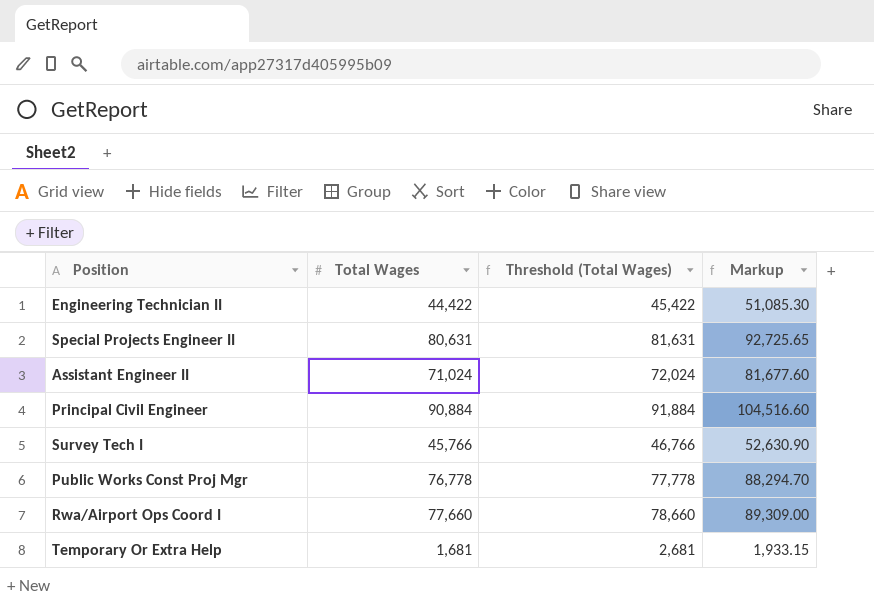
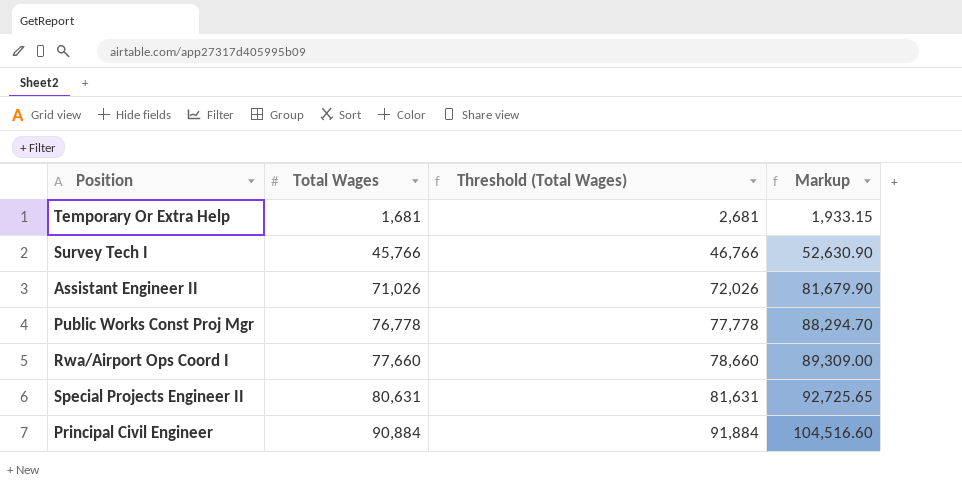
row order: none -> Total Wages ascending
row Engineering Technician II: 44,422 | 45,422 | 51,085.30 -> none
Assistant Engineer II | Total Wages: 71,024 -> 71,026
Assistant Engineer II | Threshold (Total Wages): 72,024 -> 72,026
Assistant Engineer II | Markup: 81,677.60 -> 81,679.90

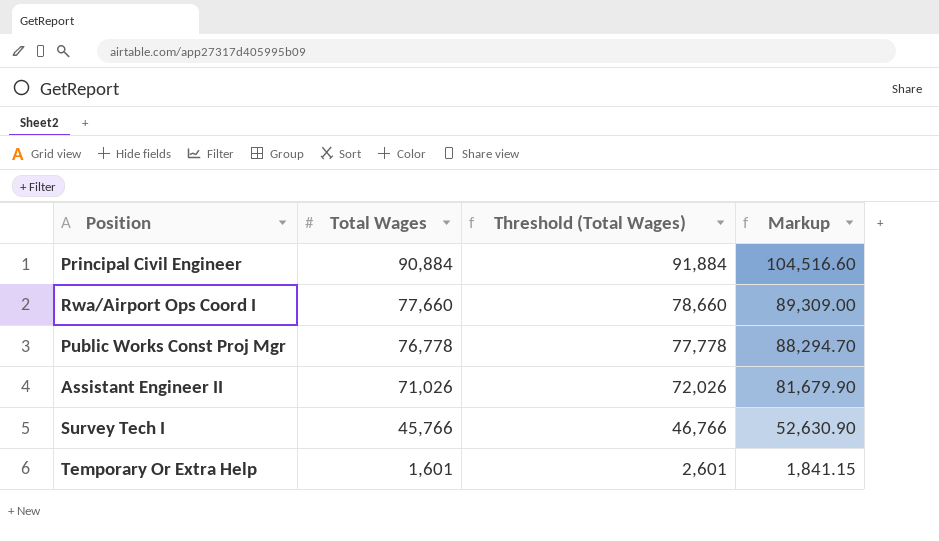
row order: Total Wages ascending -> Total Wages descending
row Special Projects Engineer II: 80,631 | 81,631 | 92,725.65 -> none
Temporary Or Extra Help | Total Wages: 1,681 -> 1,601
Temporary Or Extra Help | Threshold (Total Wages): 2,681 -> 2,601
Temporary Or Extra Help | Markup: 1,933.15 -> 1,841.15

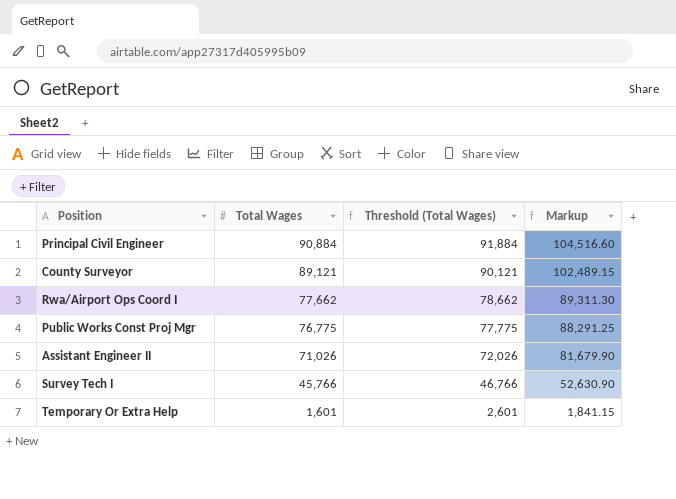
row County Surveyor: none -> 89,121 | 90,121 | 102,489.15
Rwa/Airport Ops Coord I | Total Wages: 77,660 -> 77,662
Rwa/Airport Ops Coord I | Threshold (Total Wages): 78,660 -> 78,662
Rwa/Airport Ops Coord I | Markup: 89,309.00 -> 89,311.30
Public Works Const Proj Mgr | Total Wages: 76,778 -> 76,775
Public Works Const Proj Mgr | Threshold (Total Wages): 77,778 -> 77,775
Public Works Const Proj Mgr | Markup: 88,294.70 -> 88,291.25

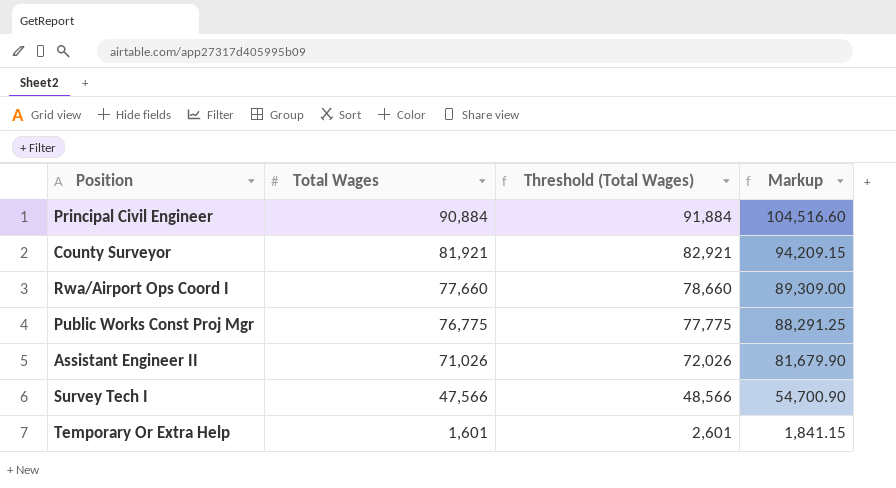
County Surveyor | Total Wages: 89,121 -> 81,921
County Surveyor | Threshold (Total Wages): 90,121 -> 82,921
County Surveyor | Markup: 102,489.15 -> 94,209.15
Rwa/Airport Ops Coord I | Total Wages: 77,662 -> 77,660
Rwa/Airport Ops Coord I | Threshold (Total Wages): 78,662 -> 78,660
Rwa/Airport Ops Coord I | Markup: 89,311.30 -> 89,309.00
Survey Tech I | Total Wages: 45,766 -> 47,566
Survey Tech I | Threshold (Total Wages): 46,766 -> 48,566
Survey Tech I | Markup: 52,630.90 -> 54,700.90

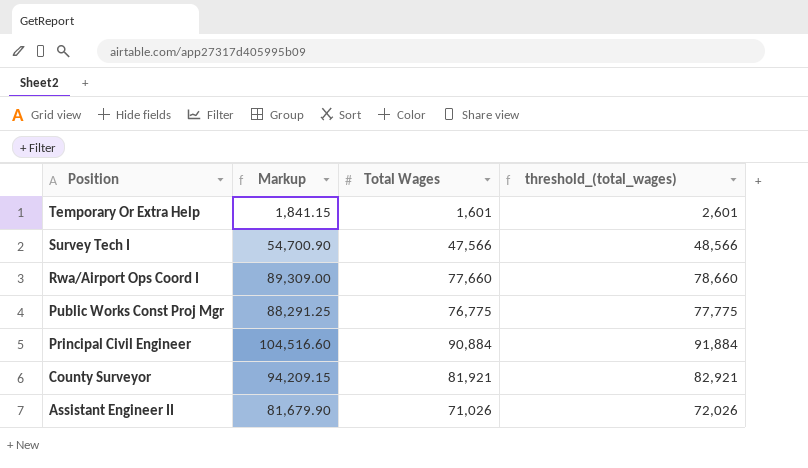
row order: Total Wages descending -> Position descending
column Markup | position: 4 -> 2
column name: Threshold (Total Wages) -> threshold_(total_wages)

